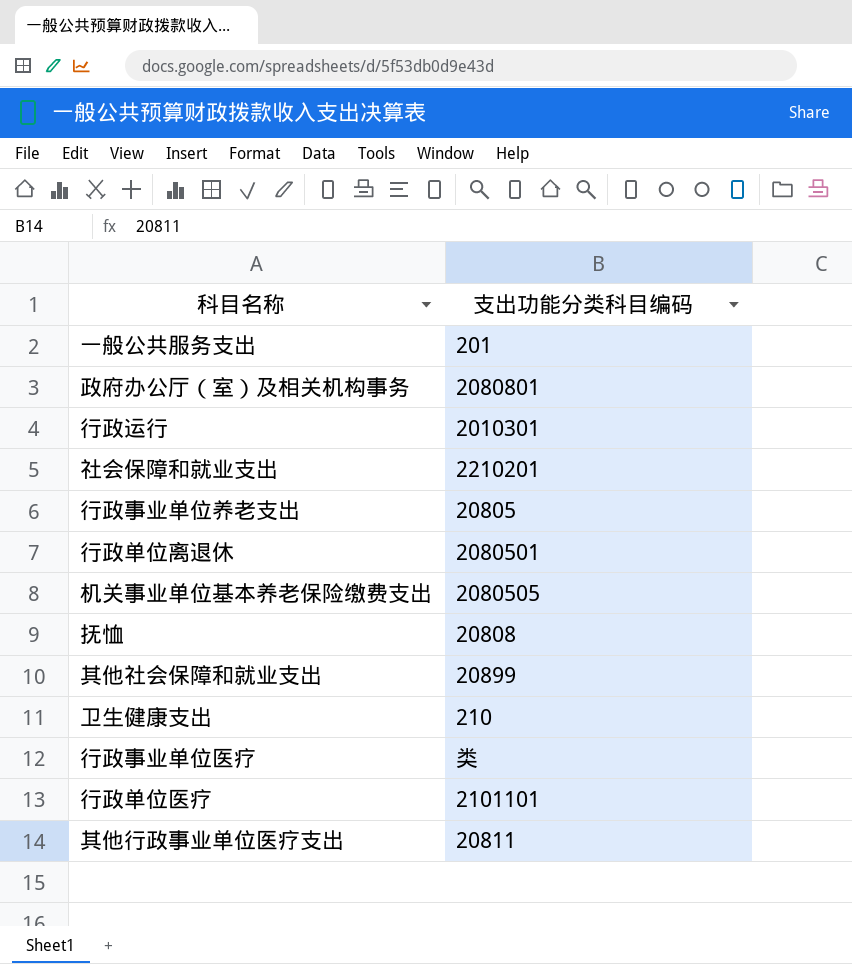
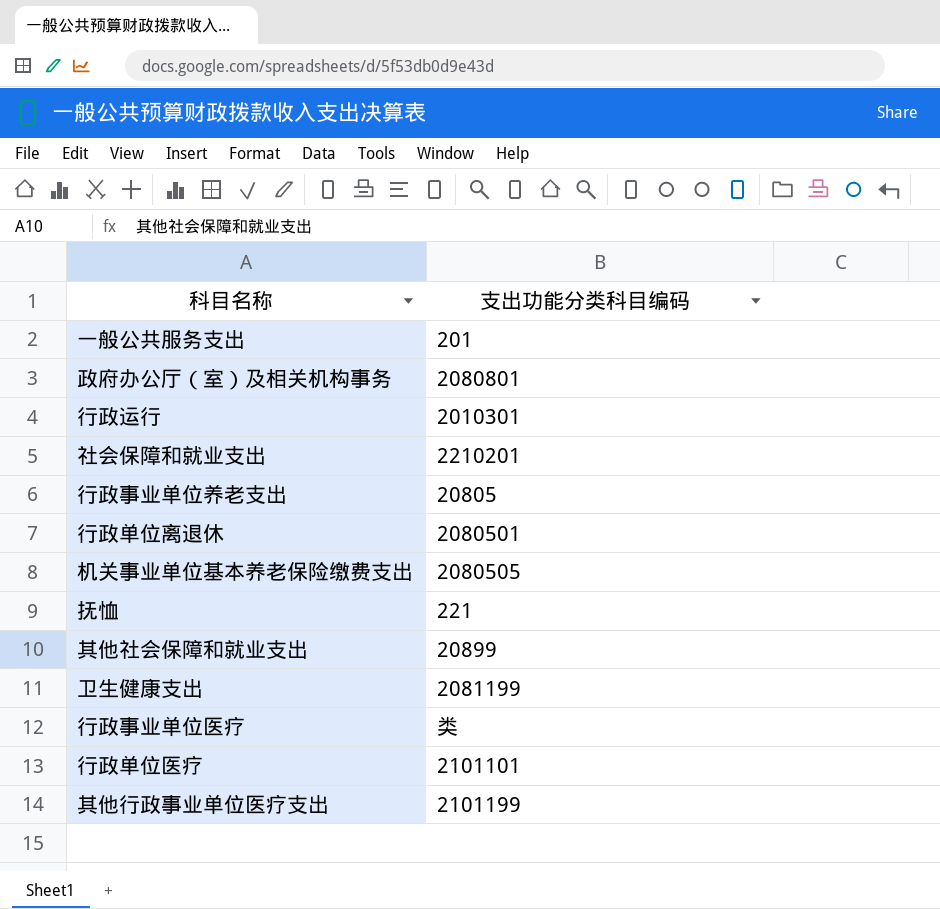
抚恤 | 支出功能分类科目编码: 20808 -> 221
卫生健康支出 | 支出功能分类科目编码: 210 -> 2081199
其他行政事业单位医疗支出 | 支出功能分类科目编码: 20811 -> 2101199

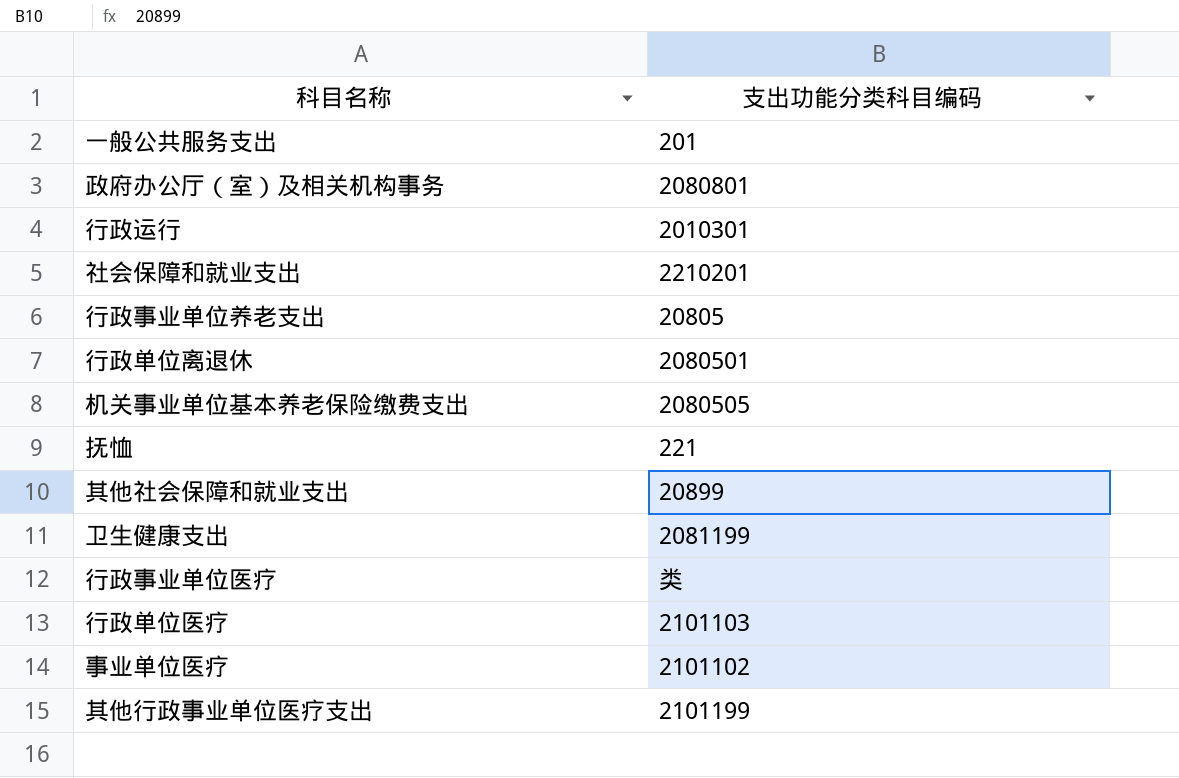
行政单位医疗 | 支出功能分类科目编码: 2101101 -> 2101103
row 事业单位医疗: none -> 2101102

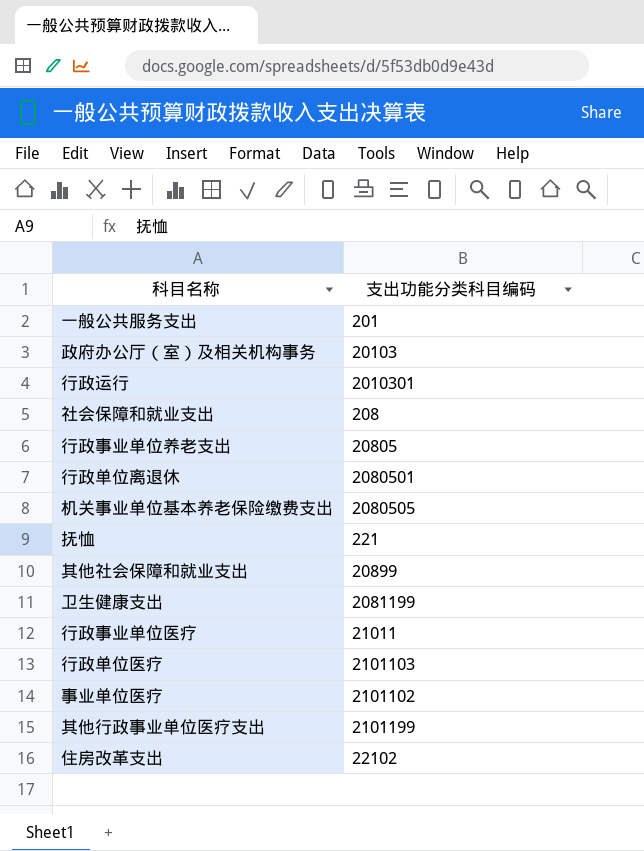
政府办公厅（室）及相关机构事务 | 支出功能分类科目编码: 2080801 -> 20103
社会保障和就业支出 | 支出功能分类科目编码: 2210201 -> 208
行政事业单位医疗 | 支出功能分类科目编码: 类 -> 21011
row 住房改革支出: none -> 22102

